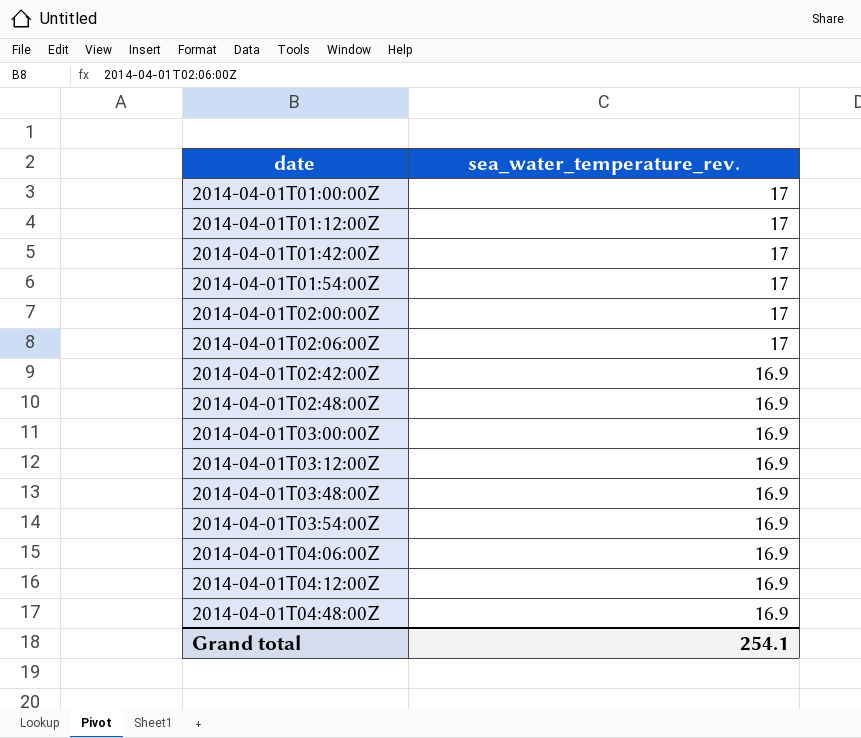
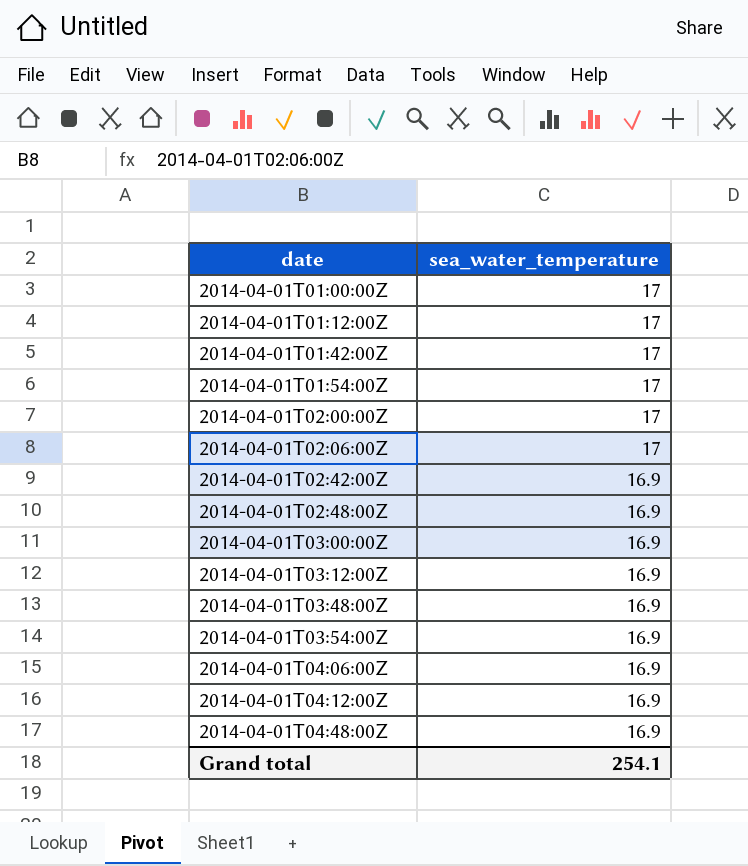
column name: sea_water_temperature_rev. -> sea_water_temperature

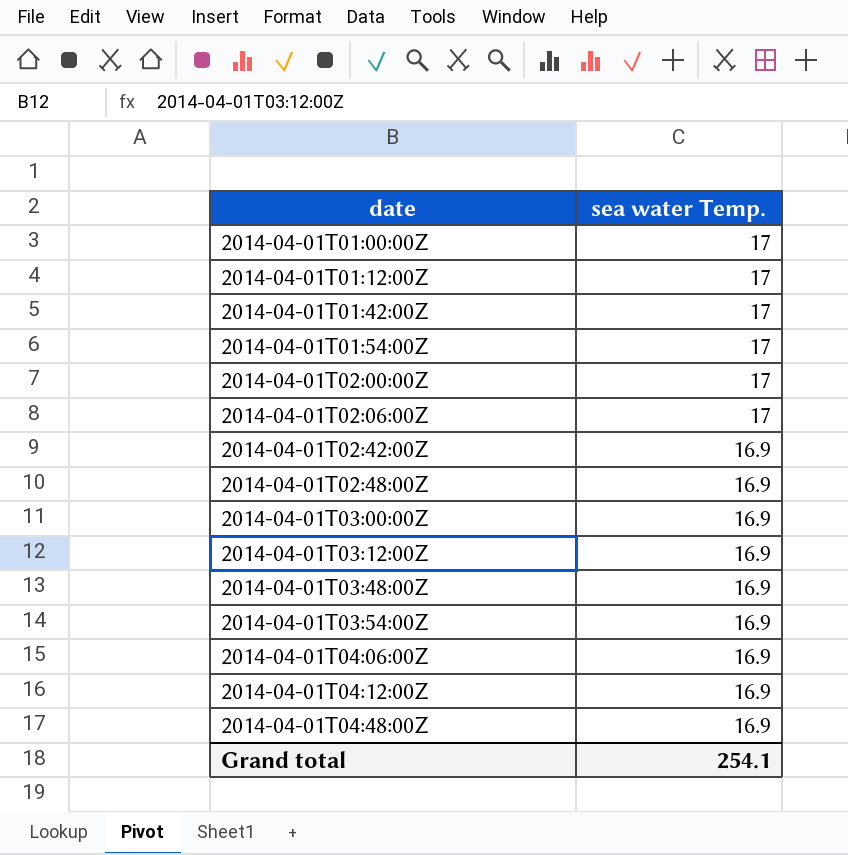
column name: sea_water_temperature -> sea water Temp.

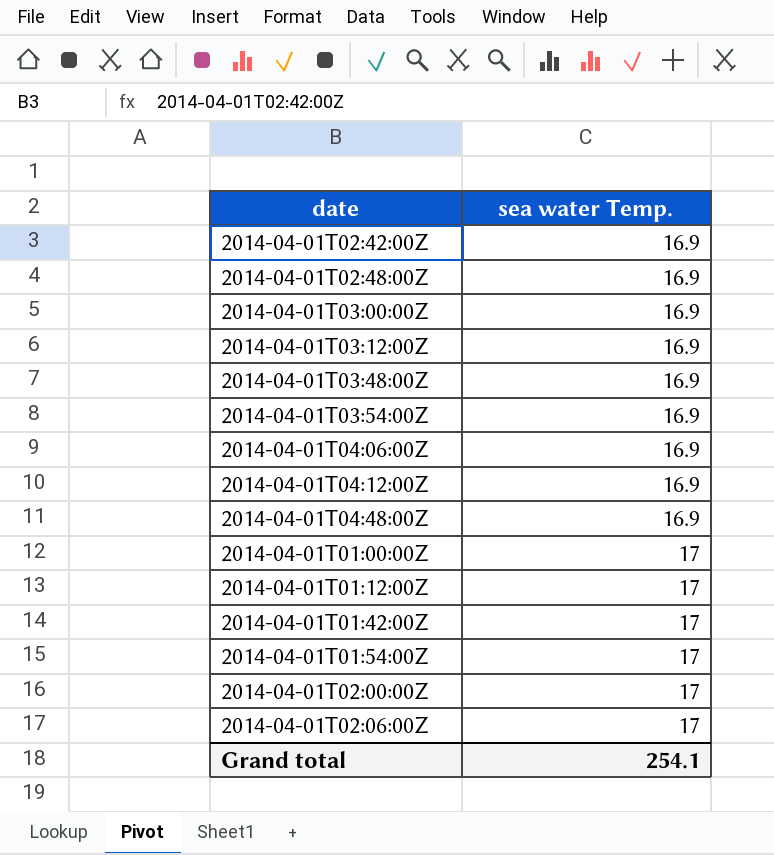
row order: date ascending -> sea water Temp. ascending

